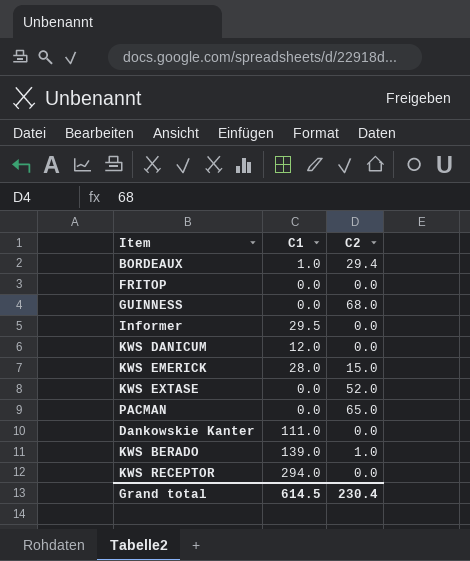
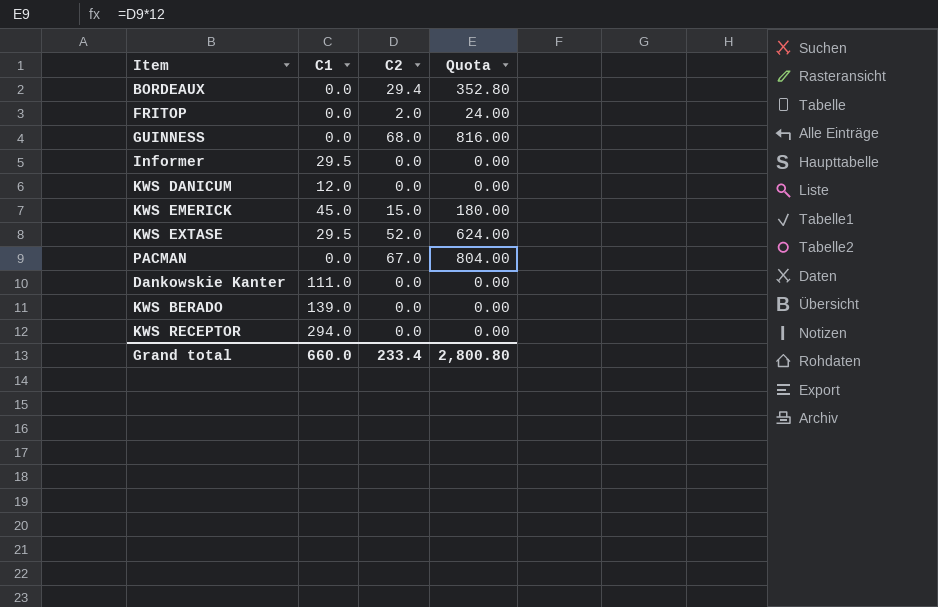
column Quota | formula: none -> [C2] * 12
BORDEAUX | C1: 1.0 -> 0.0
FRITOP | C2: 0.0 -> 2.0
KWS EMERICK | C1: 28.0 -> 45.0
KWS EXTASE | C1: 0.0 -> 29.5
PACMAN | C2: 65.0 -> 67.0
KWS BERADO | C2: 1.0 -> 0.0
Grand total | C1: 614.5 -> 660.0
Grand total | C2: 230.4 -> 233.4

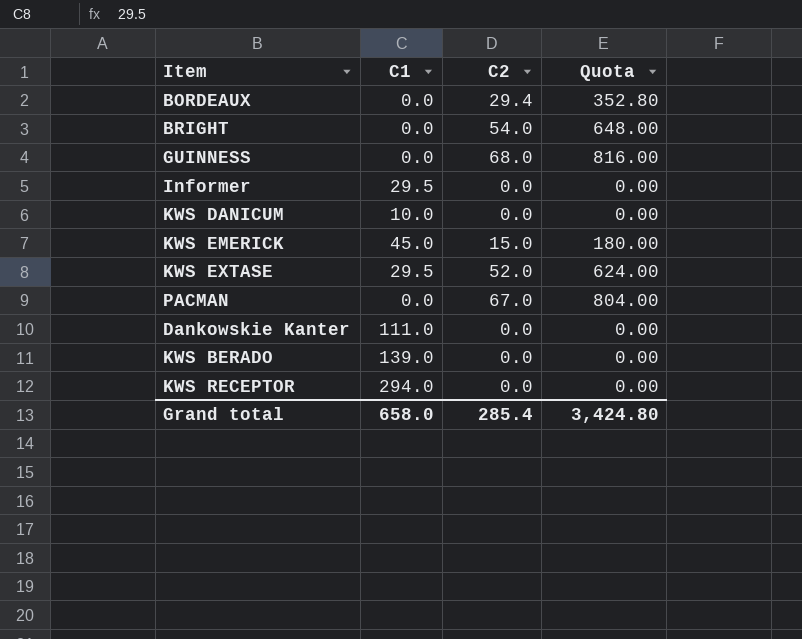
row FRITOP: 0.0 | 2.0 | 24.00 -> none
row BRIGHT: none -> 0.0 | 54.0 | 648.00
KWS DANICUM | C1: 12.0 -> 10.0
Grand total | C1: 660.0 -> 658.0
Grand total | C2: 233.4 -> 285.4
Grand total | Quota: 2,800.80 -> 3,424.80

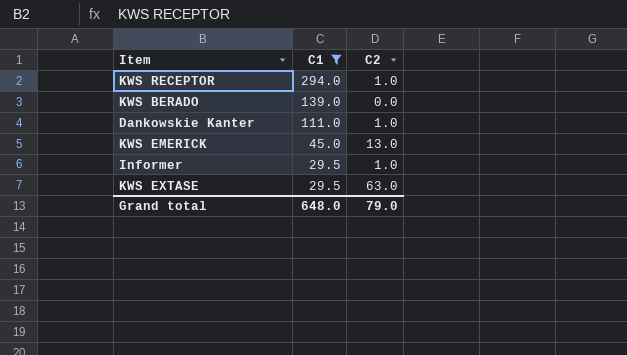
filter: none -> C1 >= 29.5
row order: none -> C1 descending
column Quota | formula: [C2] * 12 -> none
KWS RECEPTOR | C2: 0.0 -> 1.0
Dankowskie Kanter | C2: 0.0 -> 1.0
KWS EMERICK | C2: 15.0 -> 13.0
Informer | C2: 0.0 -> 1.0
KWS EXTASE | C2: 52.0 -> 63.0
Grand total | C1: 658.0 -> 648.0
Grand total | C2: 285.4 -> 79.0

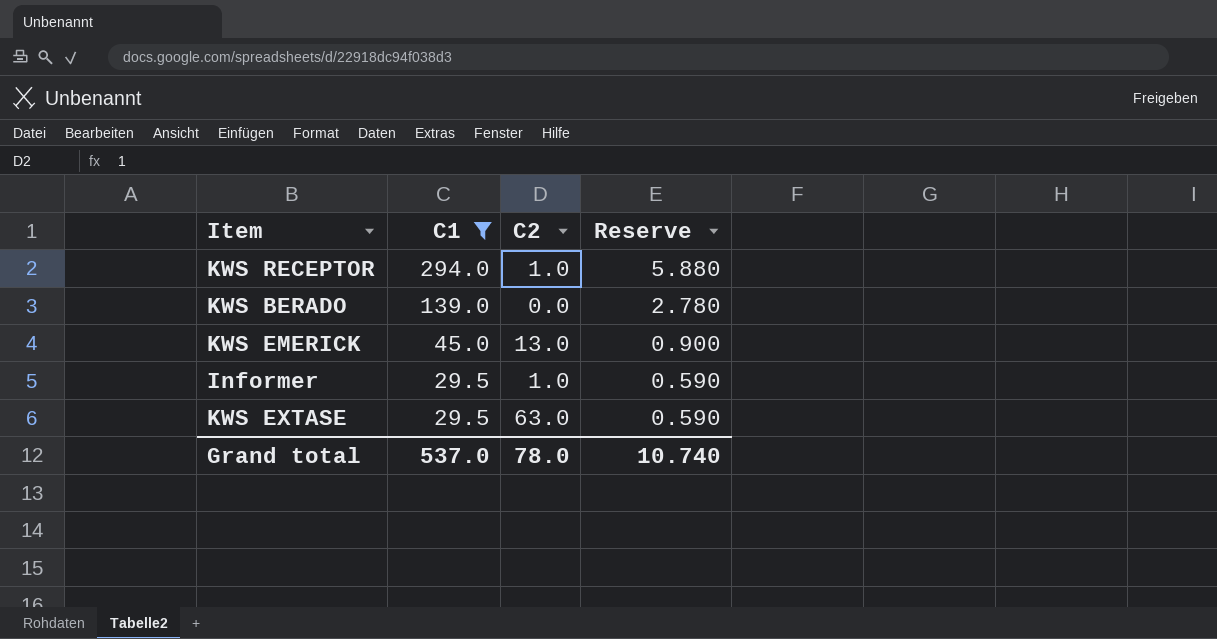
column Reserve | formula: none -> [C1] * 0.02
row Dankowskie Kanter: 111.0 | 1.0 -> none
Grand total | C1: 648.0 -> 537.0
Grand total | C2: 79.0 -> 78.0

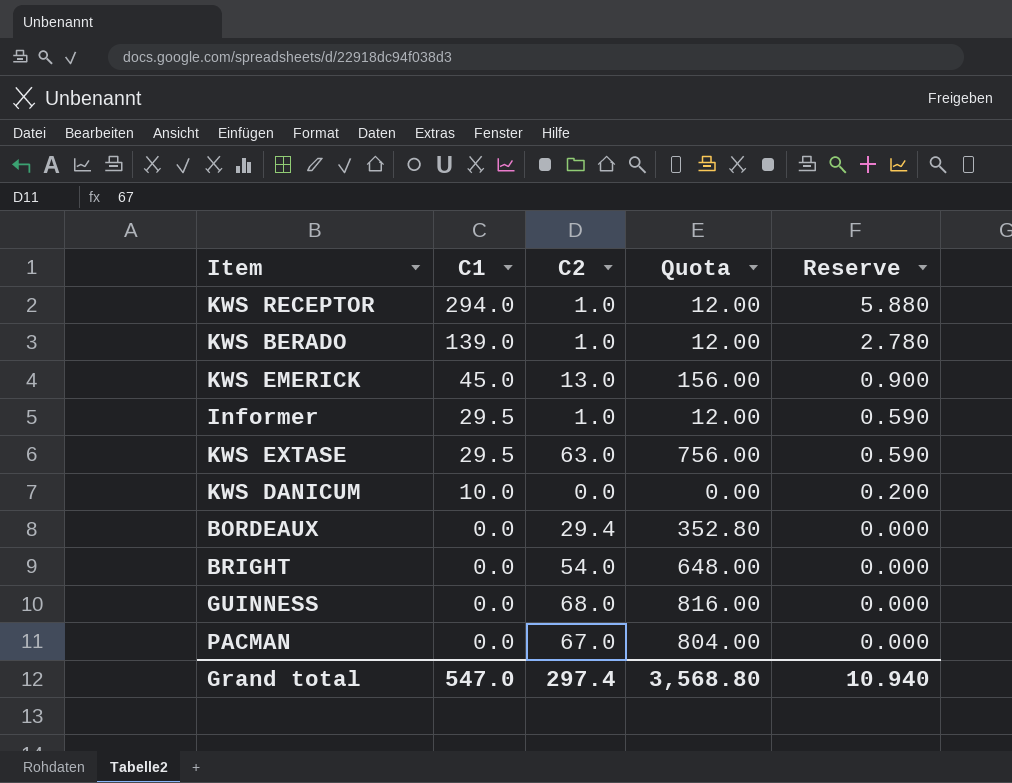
filter: C1 >= 29.5 -> none
column Quota | formula: none -> [C2] * 12
KWS BERADO | C2: 0.0 -> 1.0
Grand total | C1: 537.0 -> 547.0
Grand total | C2: 78.0 -> 297.4
Grand total | Reserve: 10.740 -> 10.940

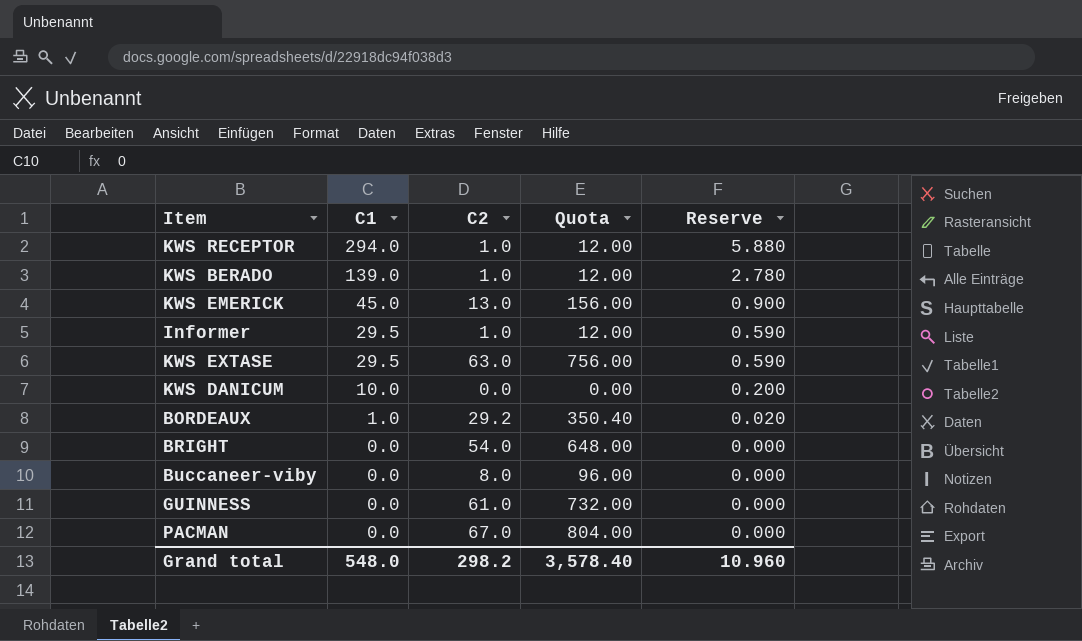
BORDEAUX | C1: 0.0 -> 1.0
BORDEAUX | C2: 29.4 -> 29.2
BORDEAUX | Quota: 352.80 -> 350.40
BORDEAUX | Reserve: 0.000 -> 0.020
row Buccaneer-viby: none -> 0.0 | 8.0 | 96.00 | 0.000
GUINNESS | C2: 68.0 -> 61.0
GUINNESS | Quota: 816.00 -> 732.00
Grand total | C1: 547.0 -> 548.0
Grand total | C2: 297.4 -> 298.2
Grand total | Quota: 3,568.80 -> 3,578.40
Grand total | Reserve: 10.940 -> 10.960

